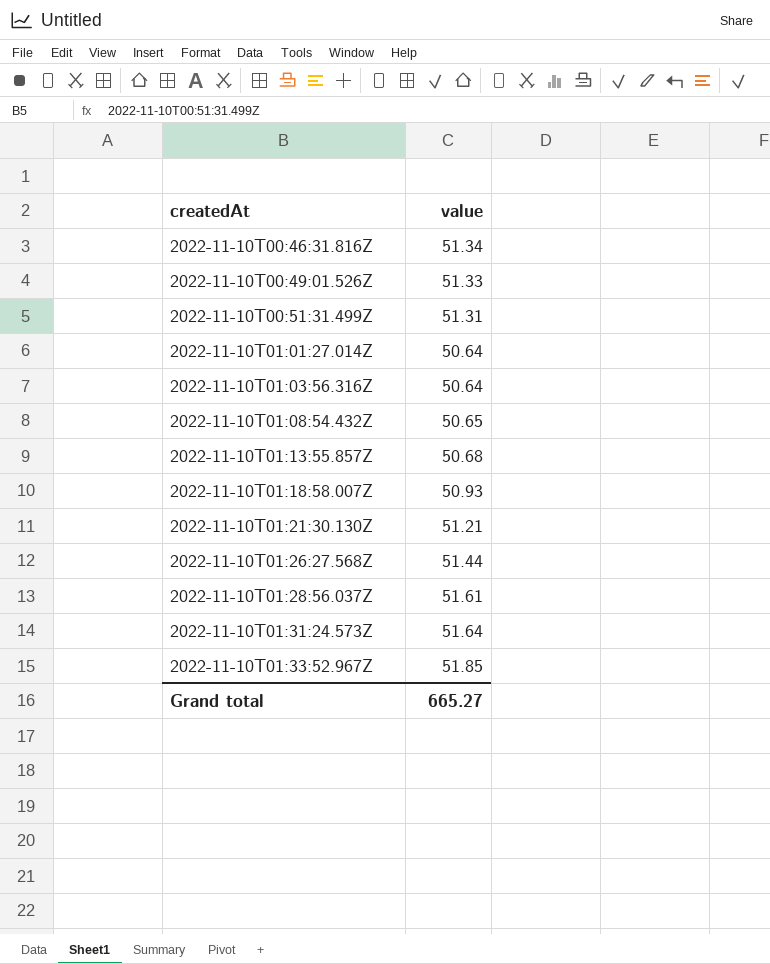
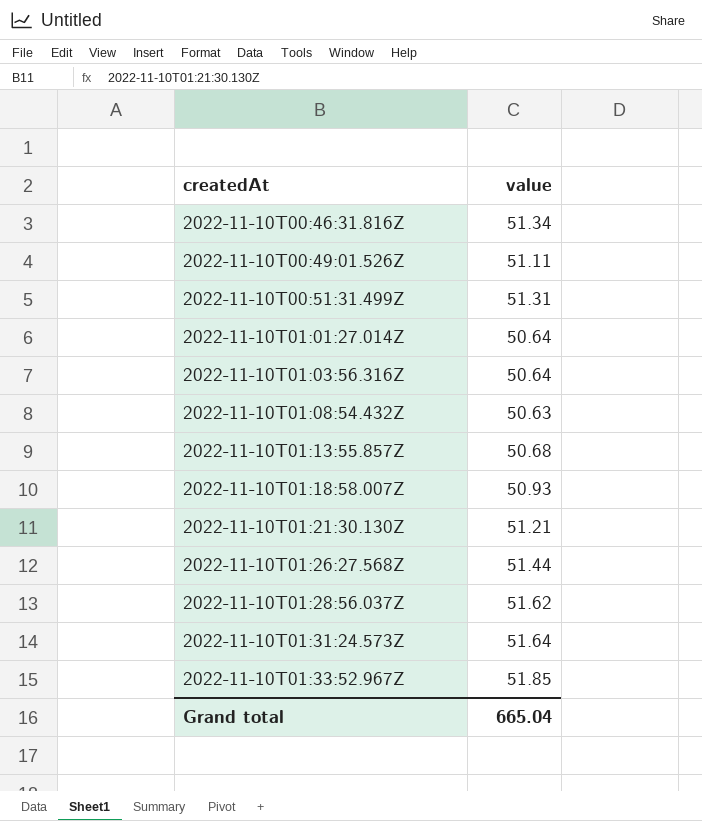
2022-11-10T00:49:01.526Z | value: 51.33 -> 51.11
2022-11-10T01:08:54.432Z | value: 50.65 -> 50.63
2022-11-10T01:28:56.037Z | value: 51.61 -> 51.62
Grand total | value: 665.27 -> 665.04

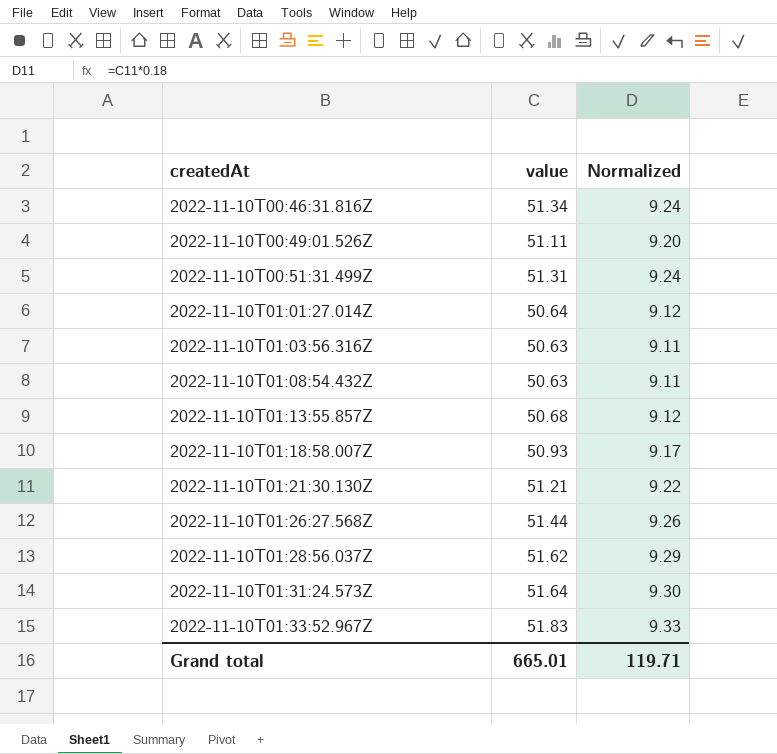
column Normalized | formula: none -> [value] * 0.18
2022-11-10T01:03:56.316Z | value: 50.64 -> 50.63
2022-11-10T01:33:52.967Z | value: 51.85 -> 51.83
Grand total | value: 665.04 -> 665.01

